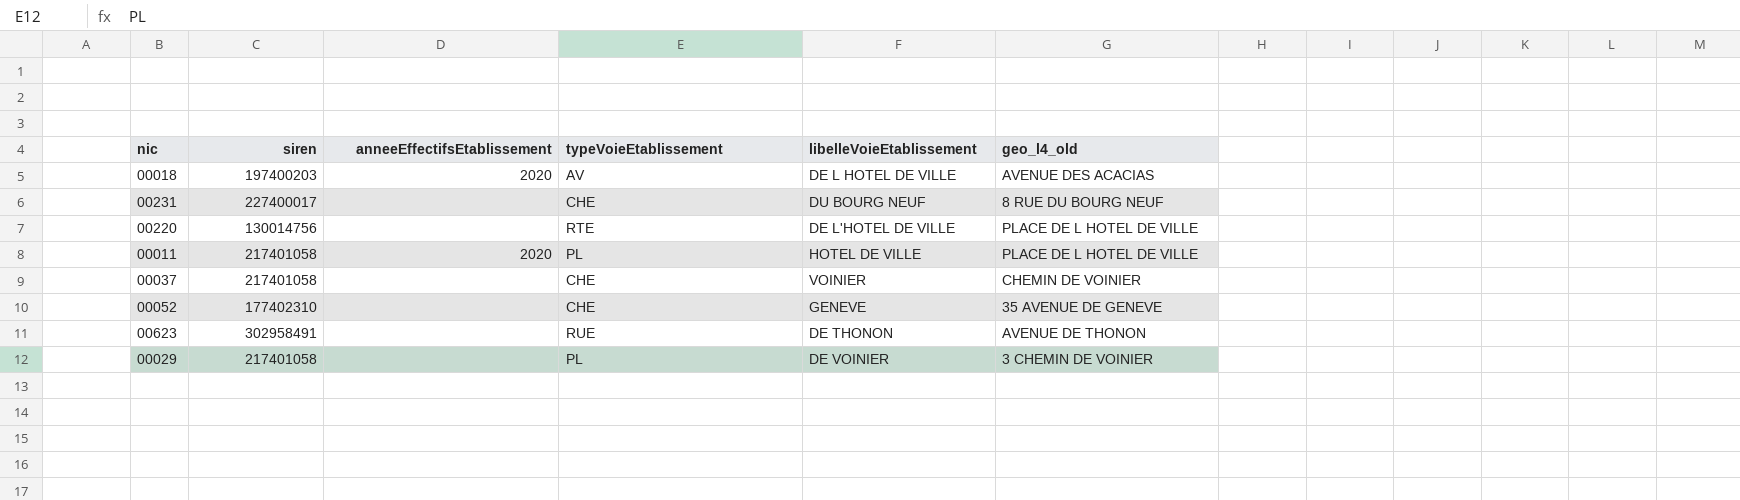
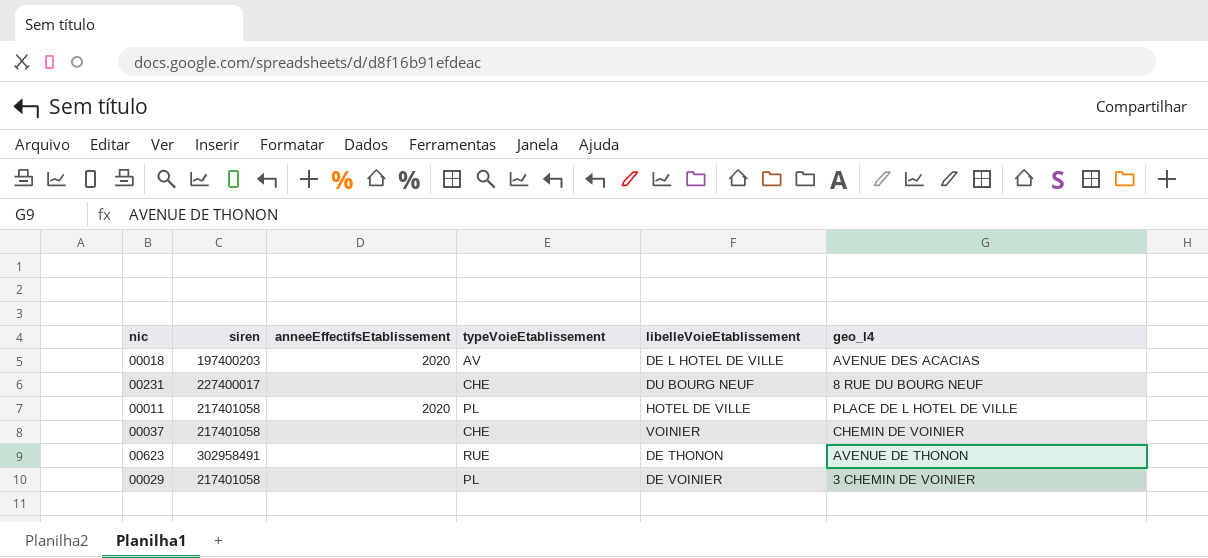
column name: geo_l4_old -> geo_l4
row 00220: 130014756 | none | RTE | DE L'HOTEL DE VILLE | PLACE DE L HOTEL DE VILLE -> none
row 00052: 177402310 | none | CHE | GENEVE | 35 AVENUE DE GENEVE -> none

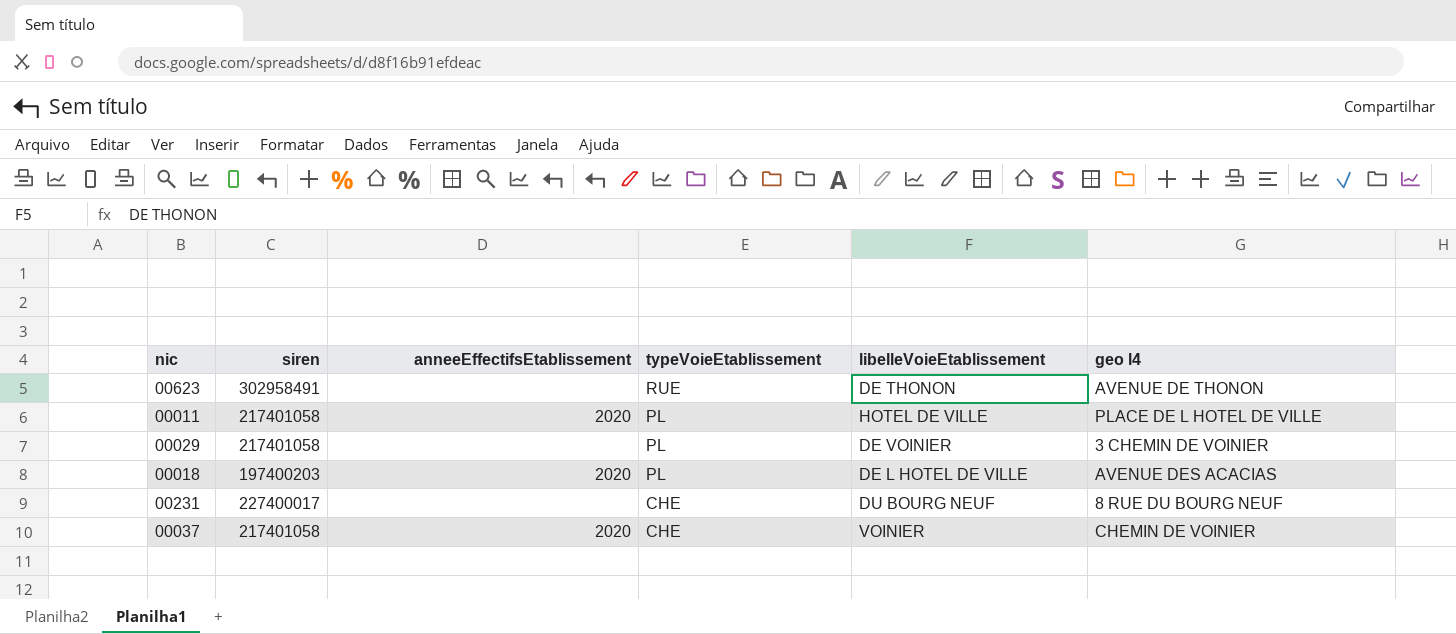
row order: none -> typeVoieEtablissement descending
column name: geo_l4 -> geo l4
00018 | typeVoieEtablissement: AV -> PL
00037 | anneeEffectifsEtablissement: none -> 2020

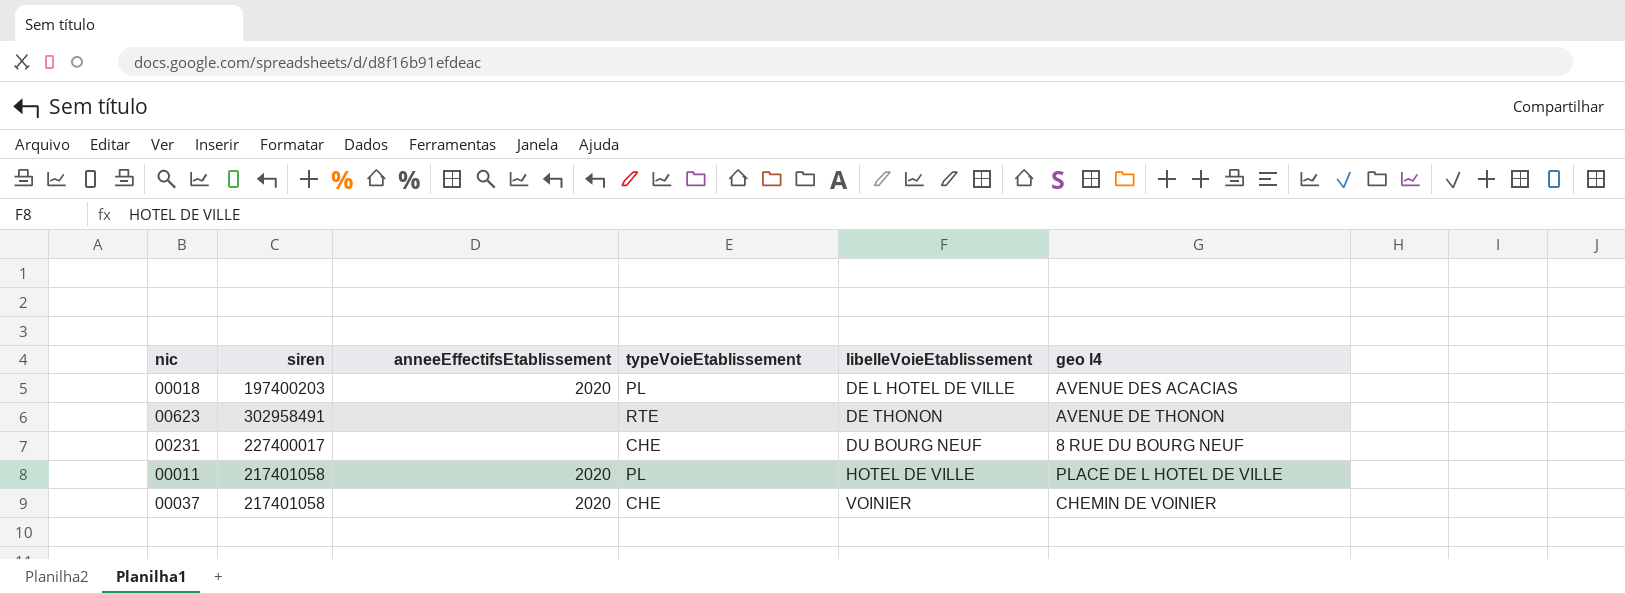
row order: typeVoieEtablissement descending -> libelleVoieEtablissement ascending
row 00029: 217401058 | none | PL | DE VOINIER | 3 CHEMIN DE VOINIER -> none
00623 | typeVoieEtablissement: RUE -> RTE

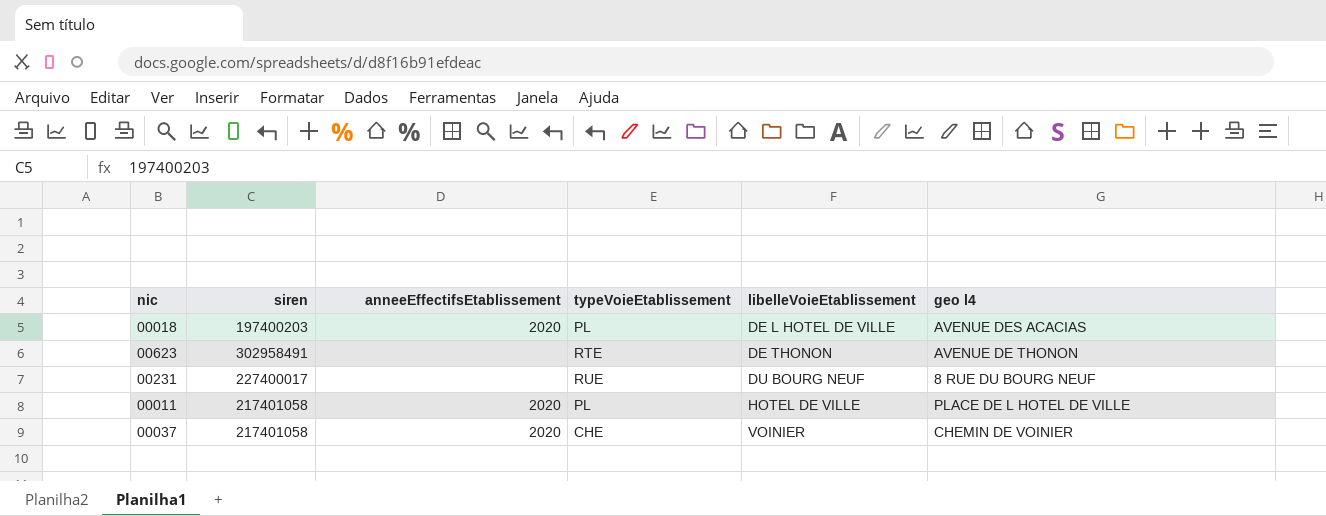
00231 | typeVoieEtablissement: CHE -> RUE

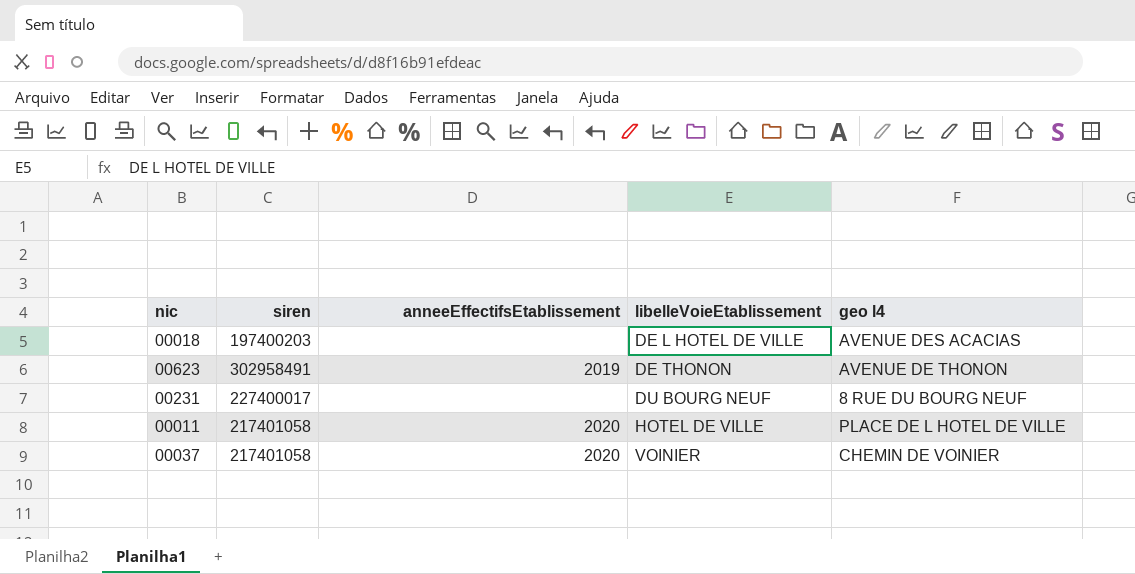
column typeVoieEtablissement | position: 4 -> none
00018 | anneeEffectifsEtablissement: 2020 -> none
00623 | anneeEffectifsEtablissement: none -> 2019

